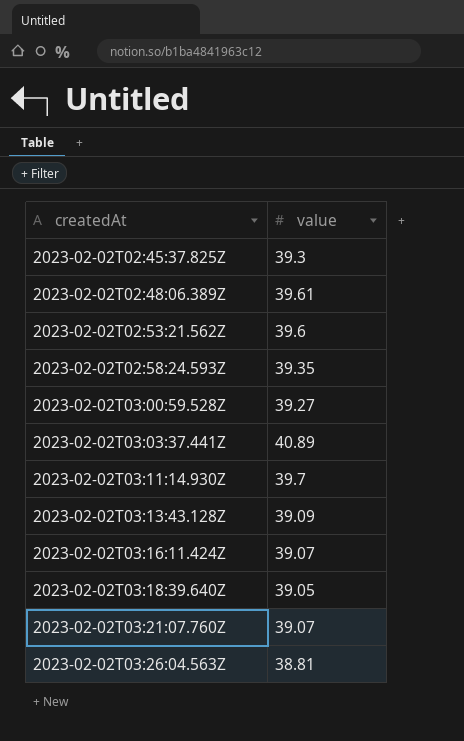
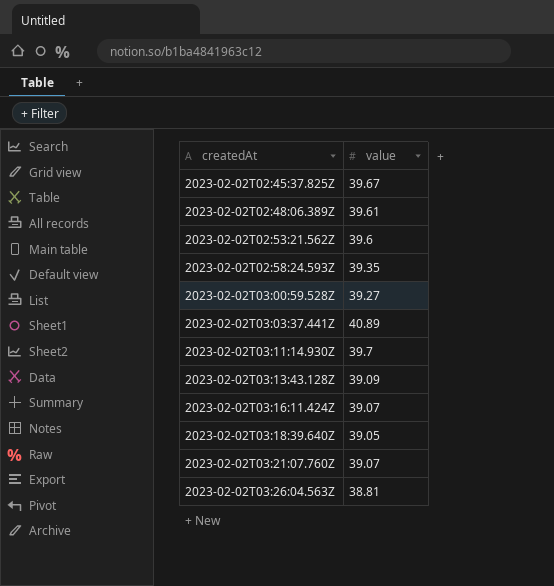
2023-02-02T02:45:37.825Z | value: 39.3 -> 39.67

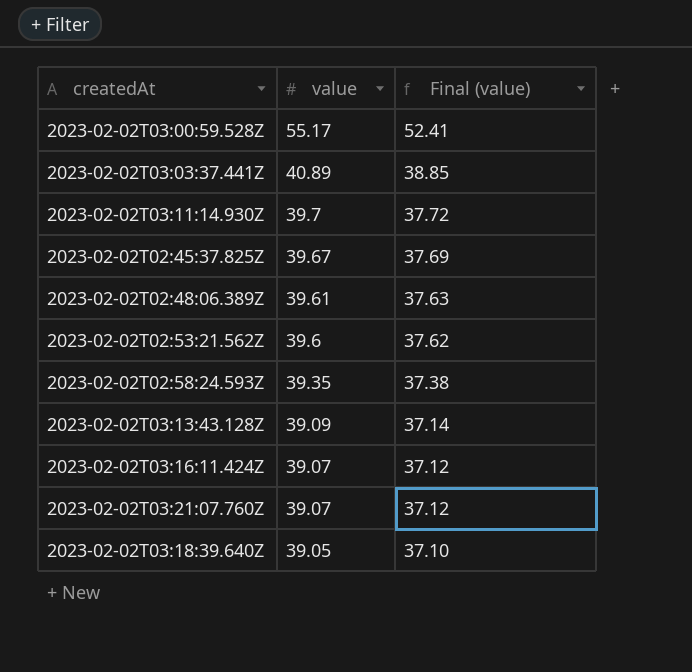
row order: createdAt ascending -> value descending
column Final (value) | formula: none -> [value] * 0.95
row 2023-02-02T03:26:04.563Z: 38.81 -> none
2023-02-02T03:00:59.528Z | value: 39.27 -> 55.17

